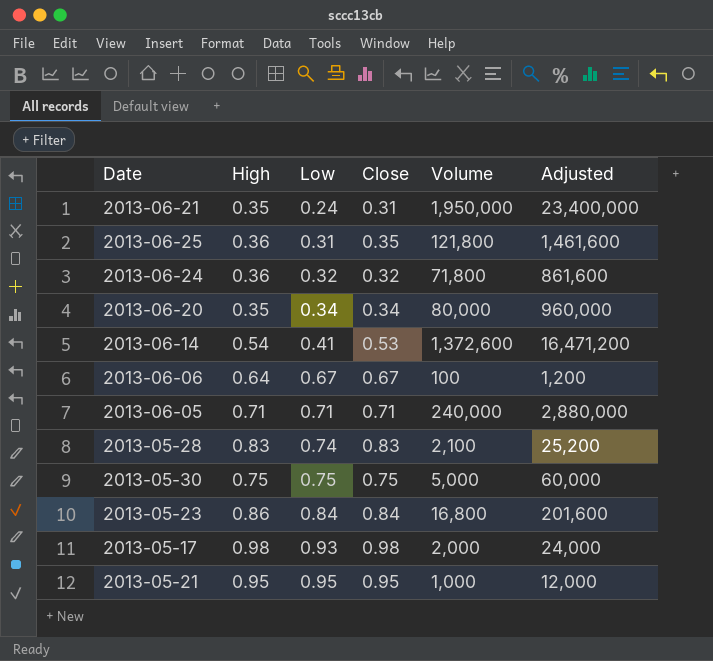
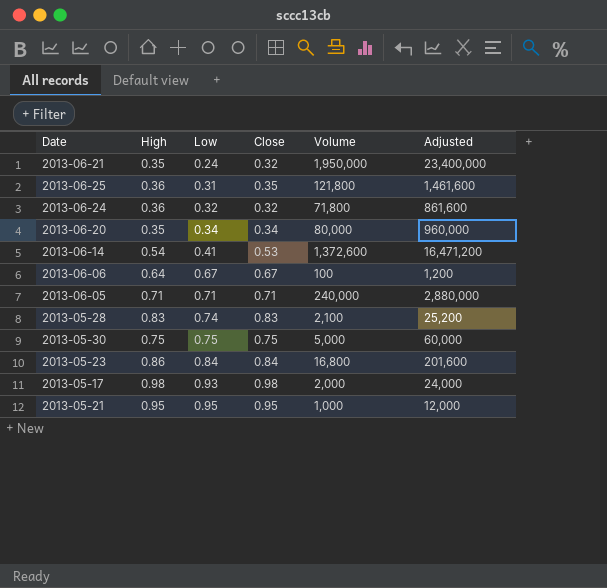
2013-06-21 | Close: 0.31 -> 0.32

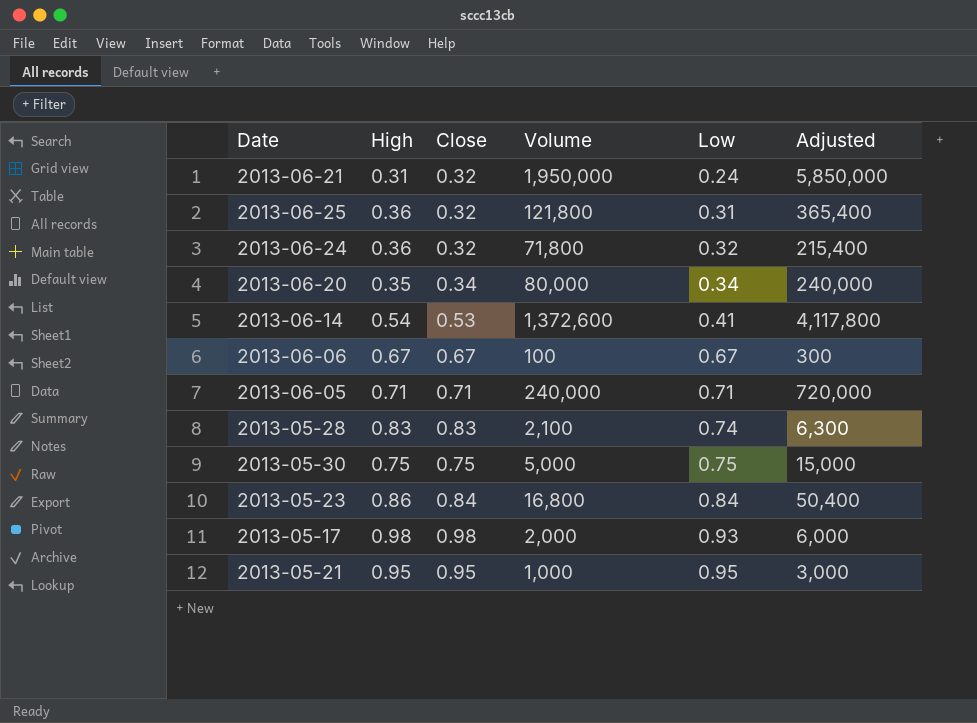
column Low | position: 3 -> 5
column Adjusted | formula: [Volume] * 12 -> [Volume] * 3
2013-06-21 | High: 0.35 -> 0.31
2013-06-25 | Close: 0.35 -> 0.32
2013-06-06 | High: 0.64 -> 0.67

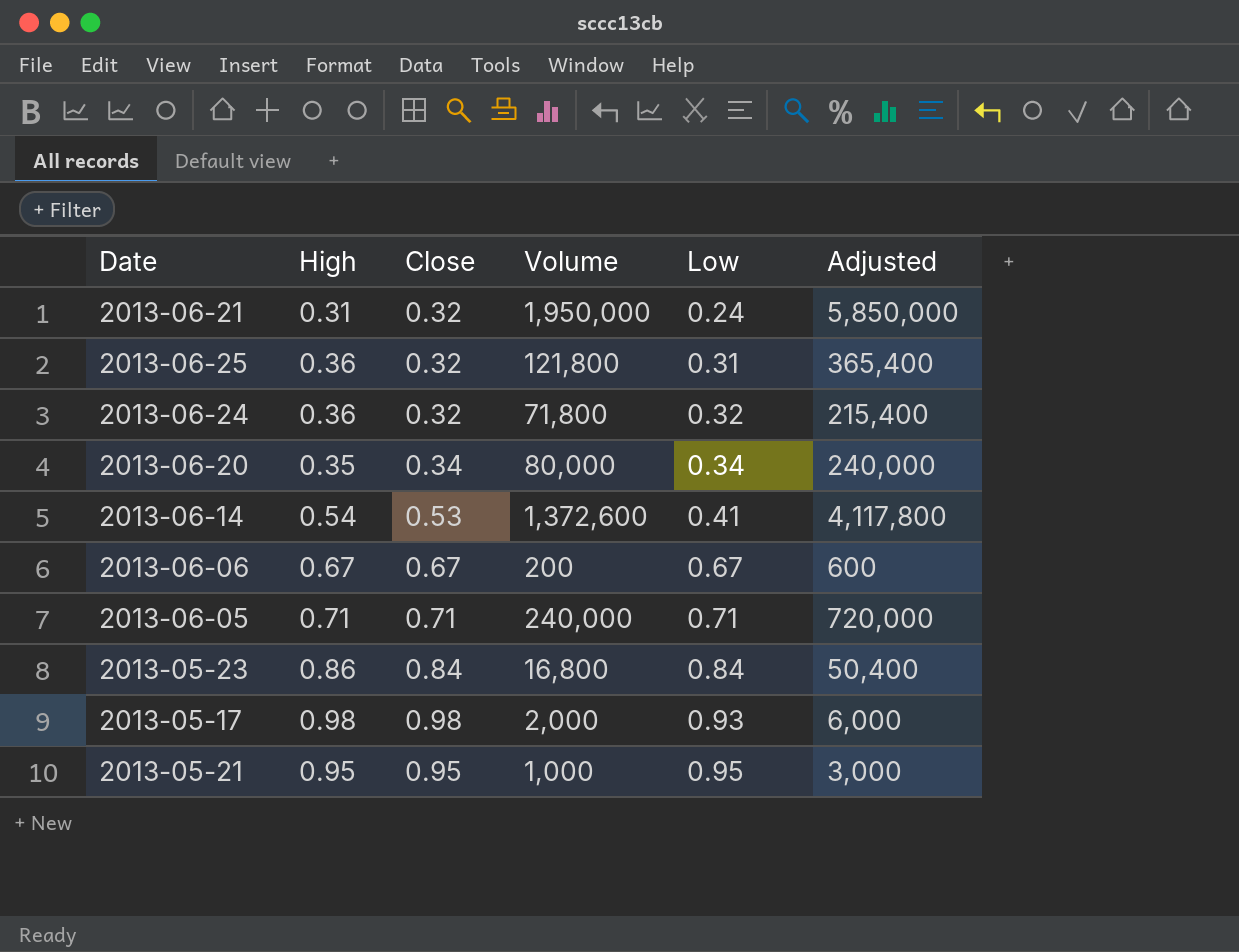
row 2013-05-28: 0.83 | 0.83 | 2,100 | 0.74 | 6,300 -> none
row 2013-05-30: 0.75 | 0.75 | 5,000 | 0.75 | 15,000 -> none
2013-06-06 | Volume: 100 -> 200
2013-06-06 | Adjusted: 300 -> 600

